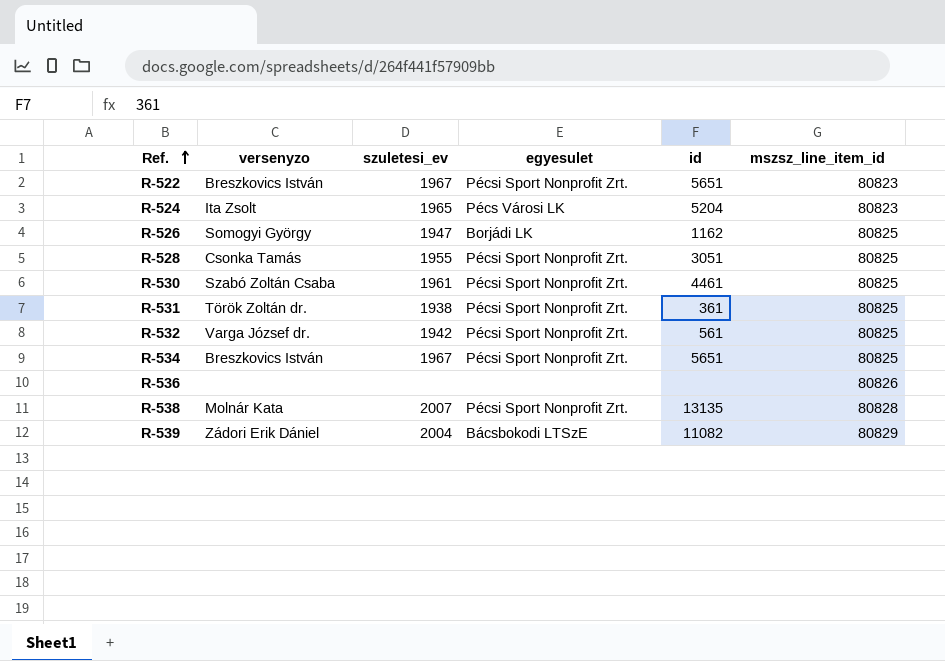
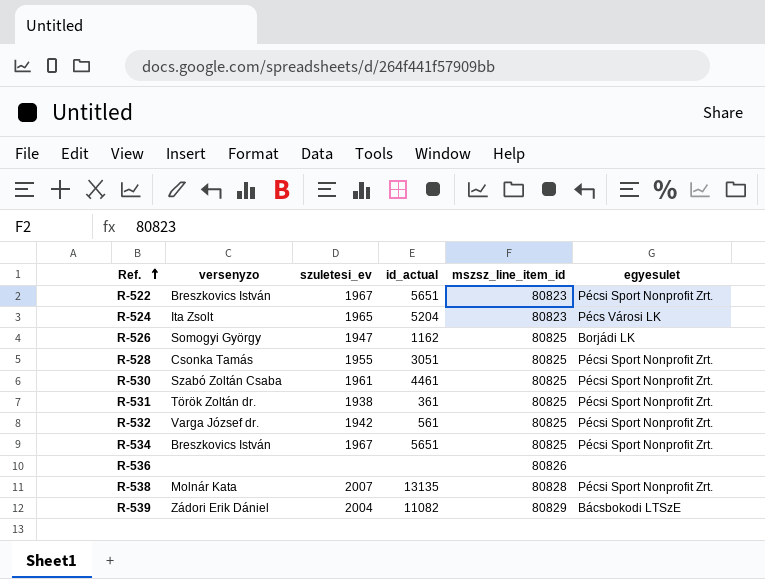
column name: id -> id_actual
column egyesulet | position: 4 -> 6

